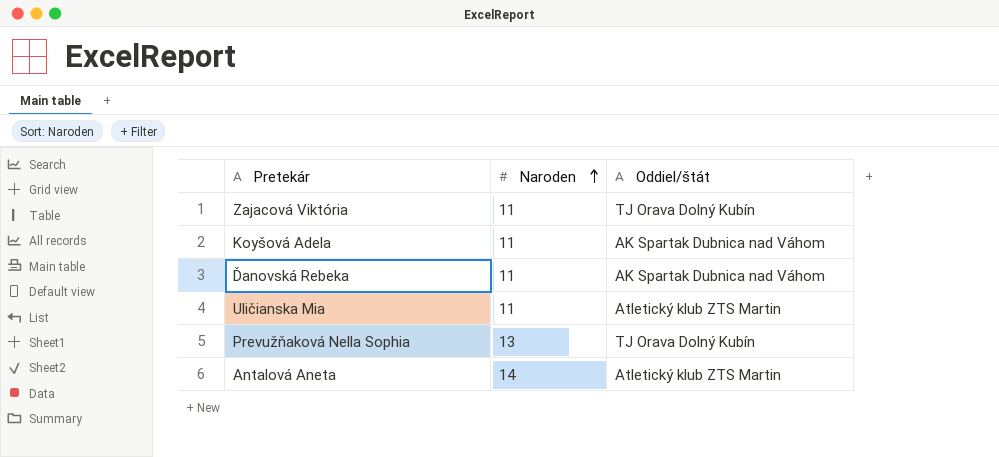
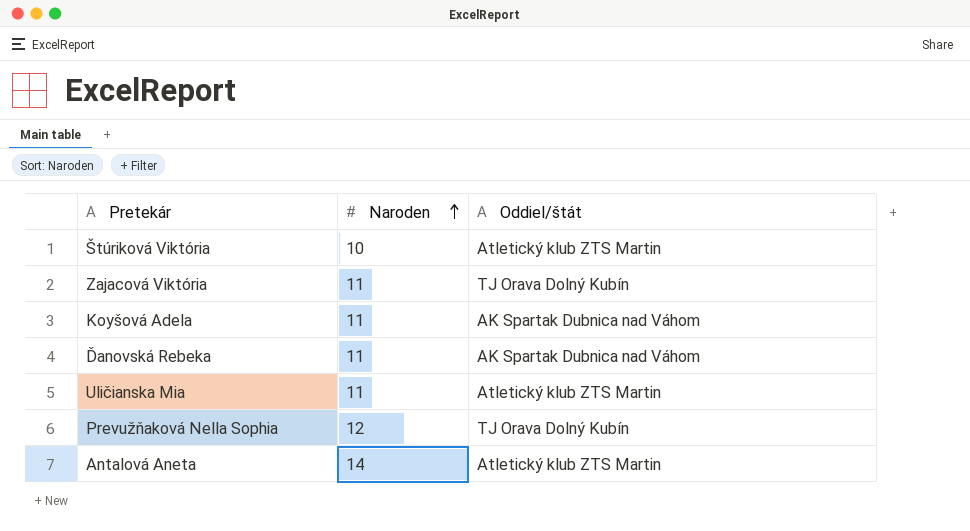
row Štúriková Viktória: none -> 10 | Atletický klub ZTS Martin
Prevužňaková Nella Sophia | Naroden: 13 -> 12

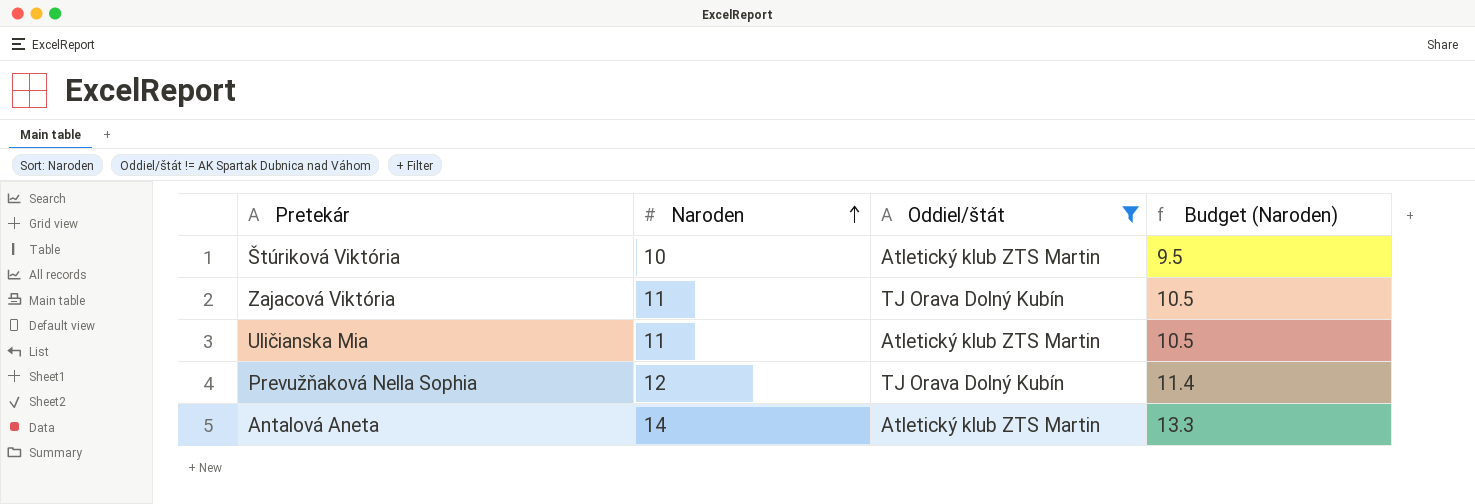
filter: none -> Oddiel/štát != AK Spartak Dubnica nad Váhom
column Budget (Naroden) | formula: none -> [Naroden] * 0.95

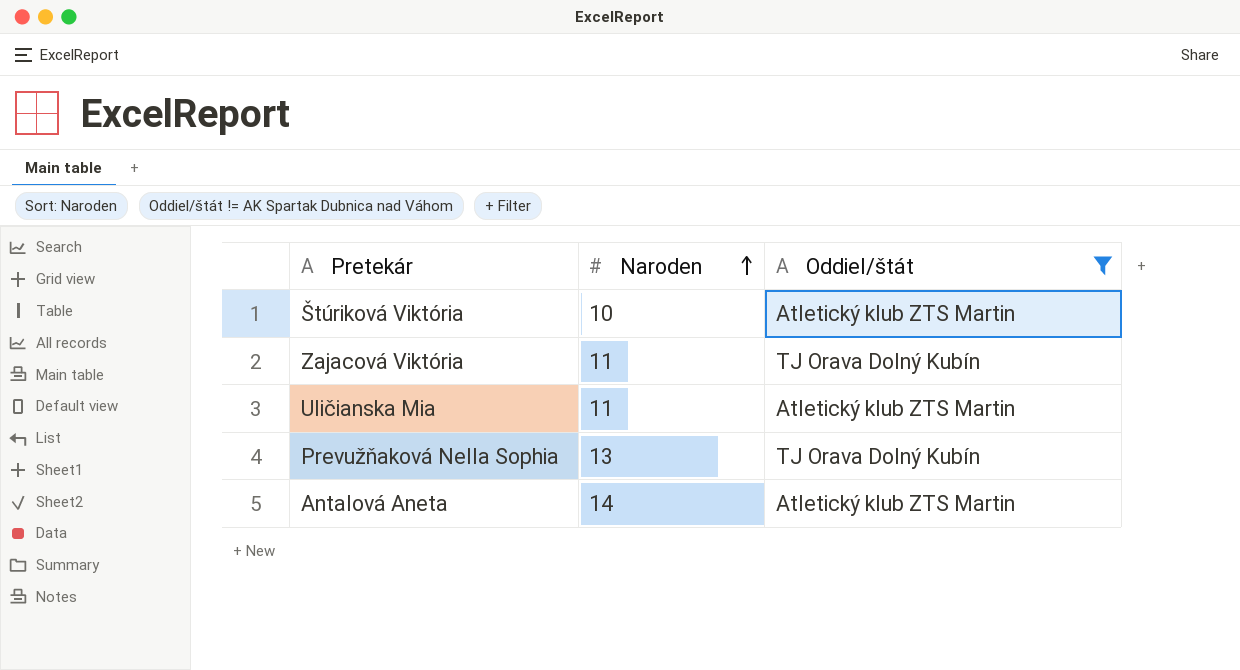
column Budget (Naroden) | formula: [Naroden] * 0.95 -> none
Prevužňaková Nella Sophia | Naroden: 12 -> 13

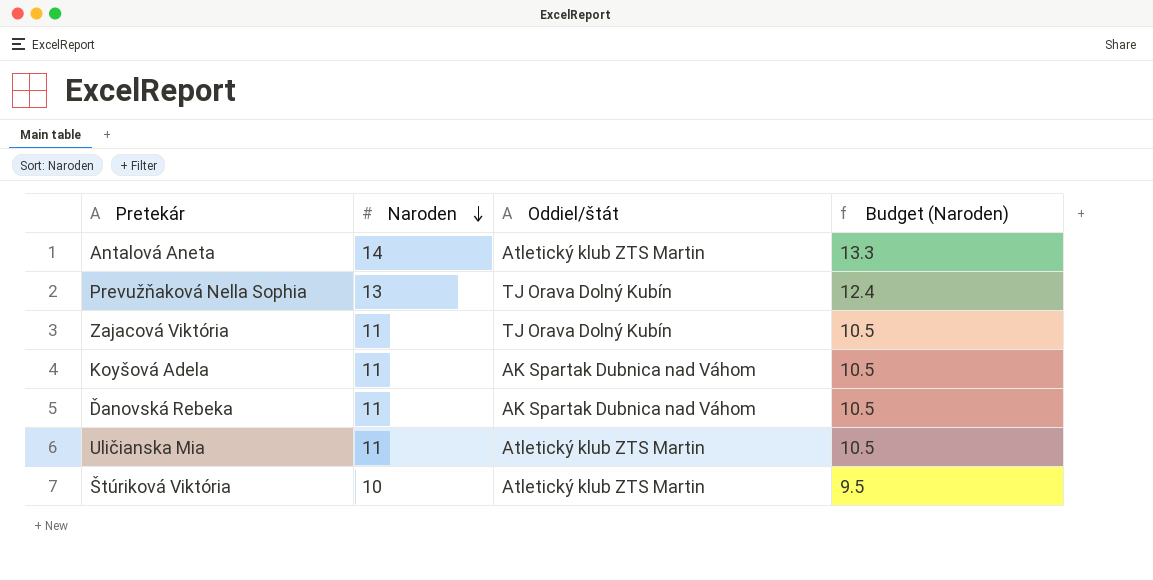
filter: Oddiel/štát != AK Spartak Dubnica nad Váhom -> none
row order: Naroden ascending -> Naroden descending
column Budget (Naroden) | formula: none -> [Naroden] * 0.95

